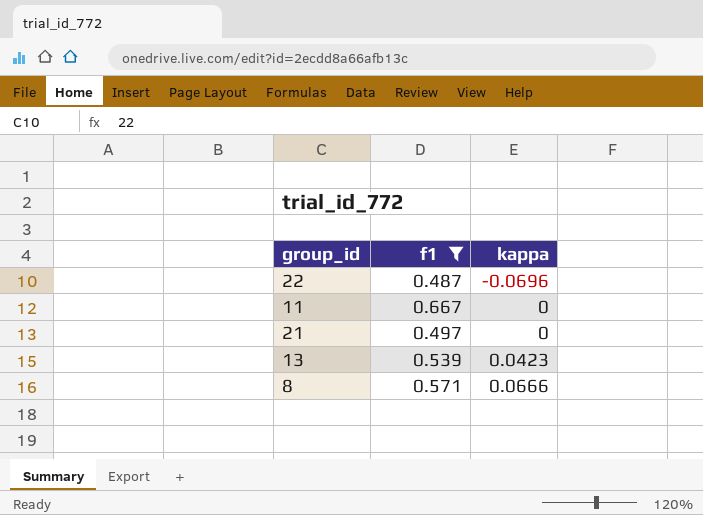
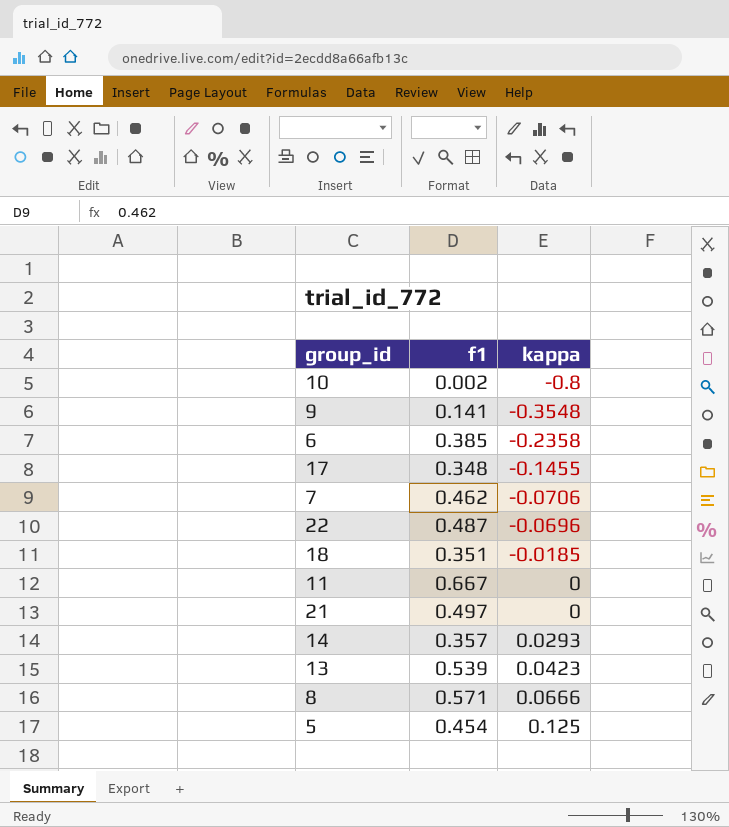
filter: f1 >= 0.487 -> none

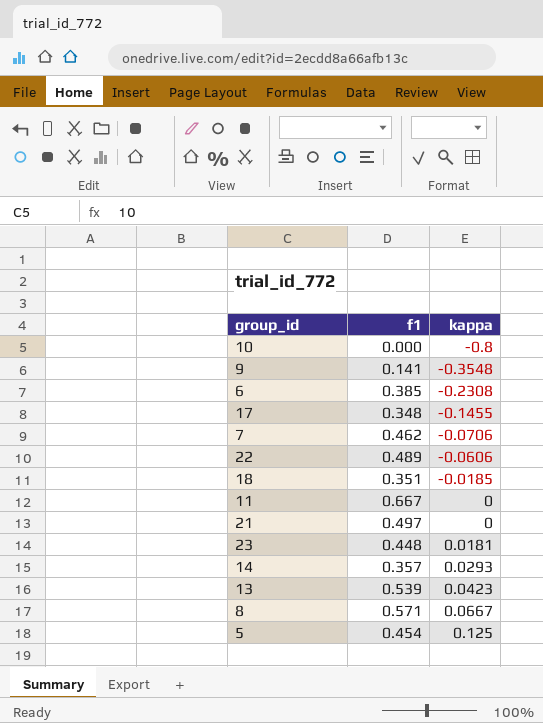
10 | f1: 0.002 -> 0.000
6 | kappa: -0.2358 -> -0.2308
22 | f1: 0.487 -> 0.489
22 | kappa: -0.0696 -> -0.0606
row 23: none -> 0.448 | 0.0181
8 | kappa: 0.0666 -> 0.0667

